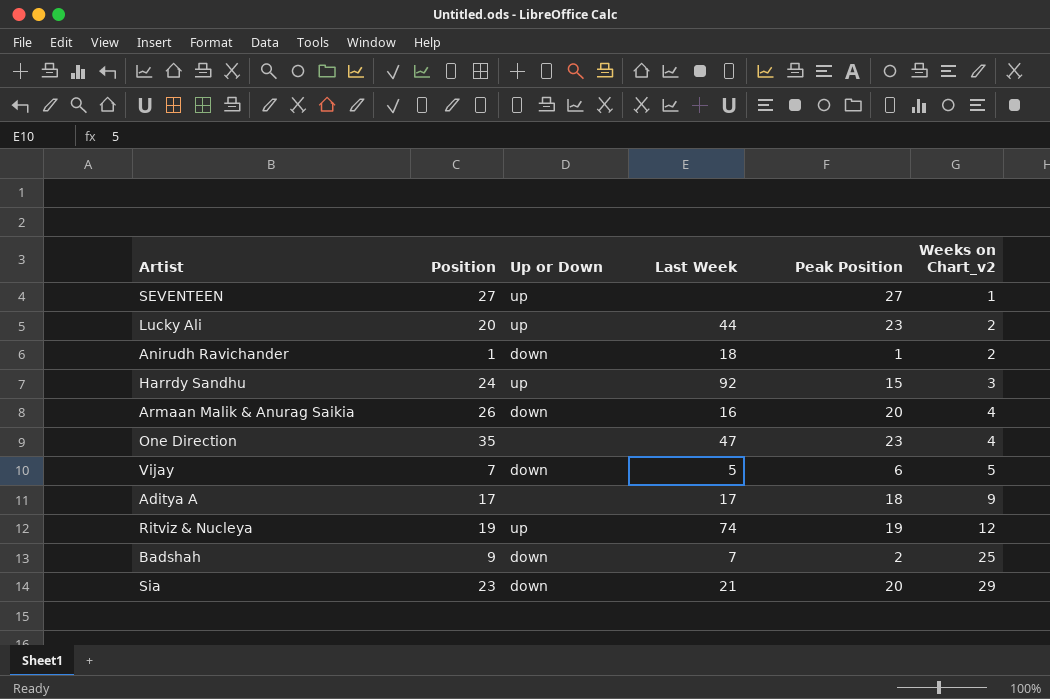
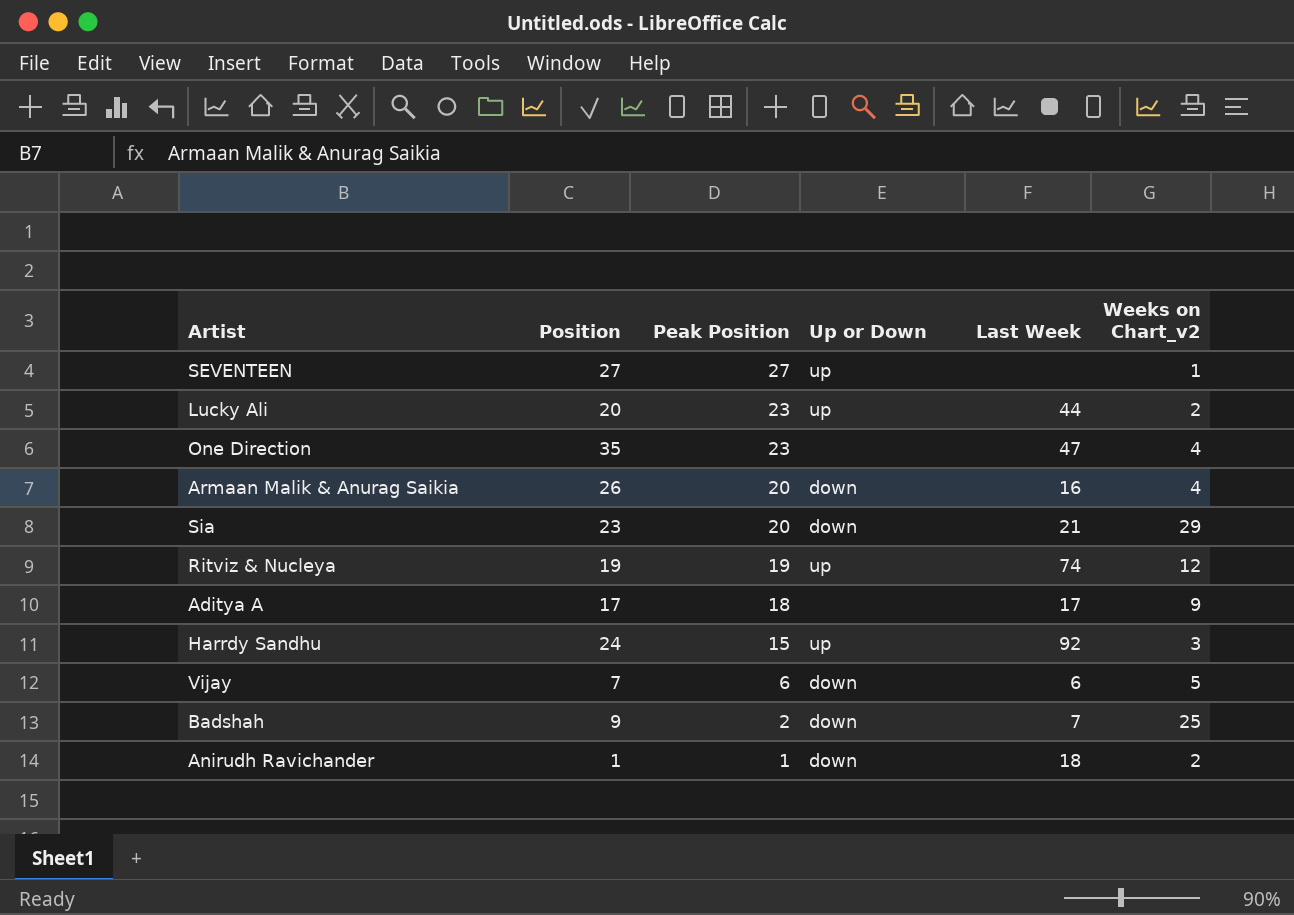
row order: Weeks on Chart_v2 ascending -> Peak Position descending
column Peak Position | position: 5 -> 3
Vijay | Last Week: 5 -> 6

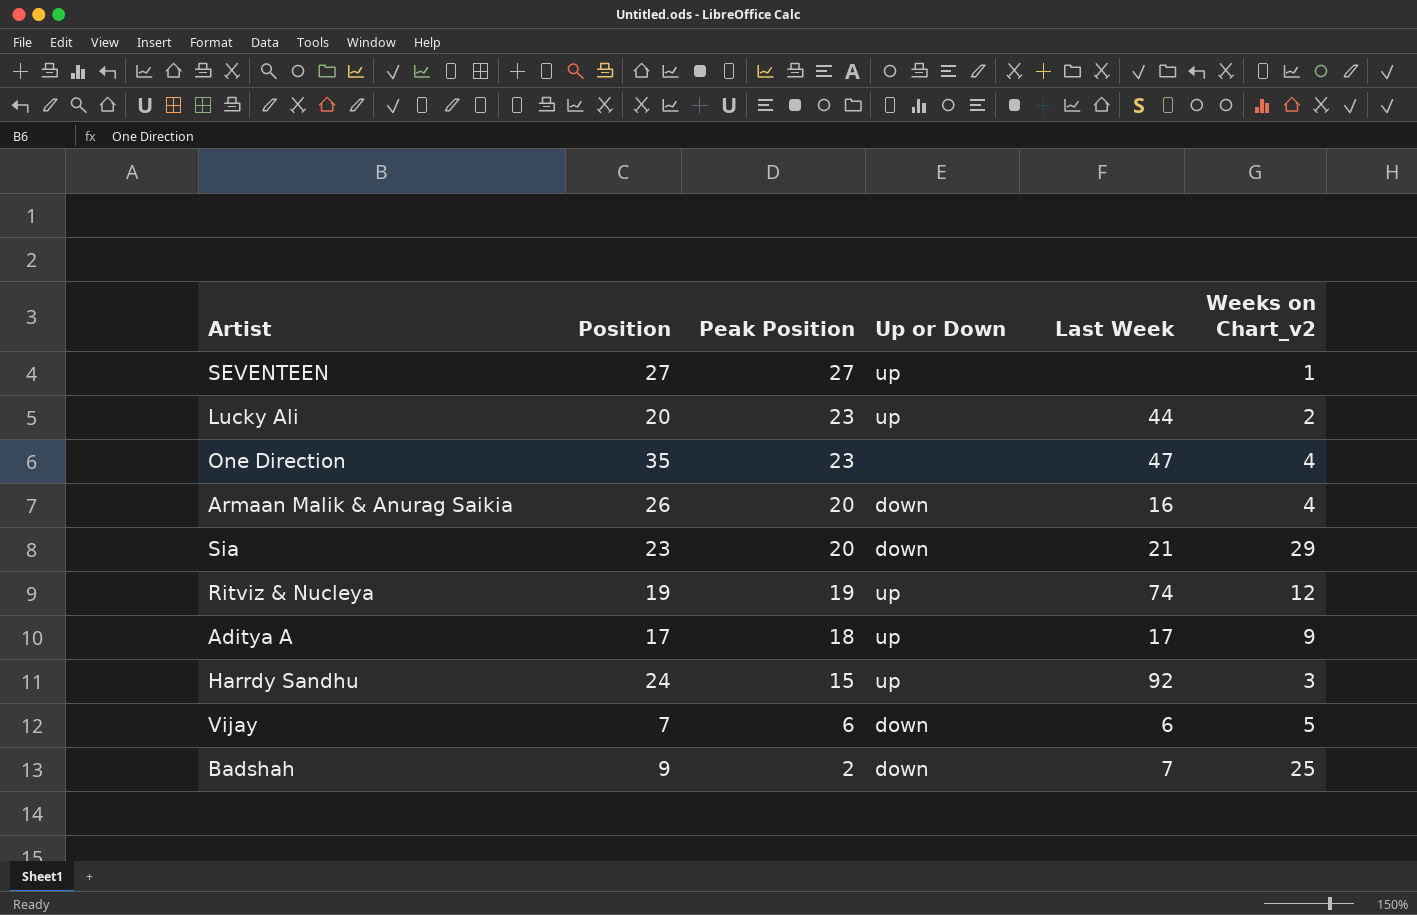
row Anirudh Ravichander: 1 | 1 | down | 18 | 2 -> none
Aditya A | Up or Down: none -> up

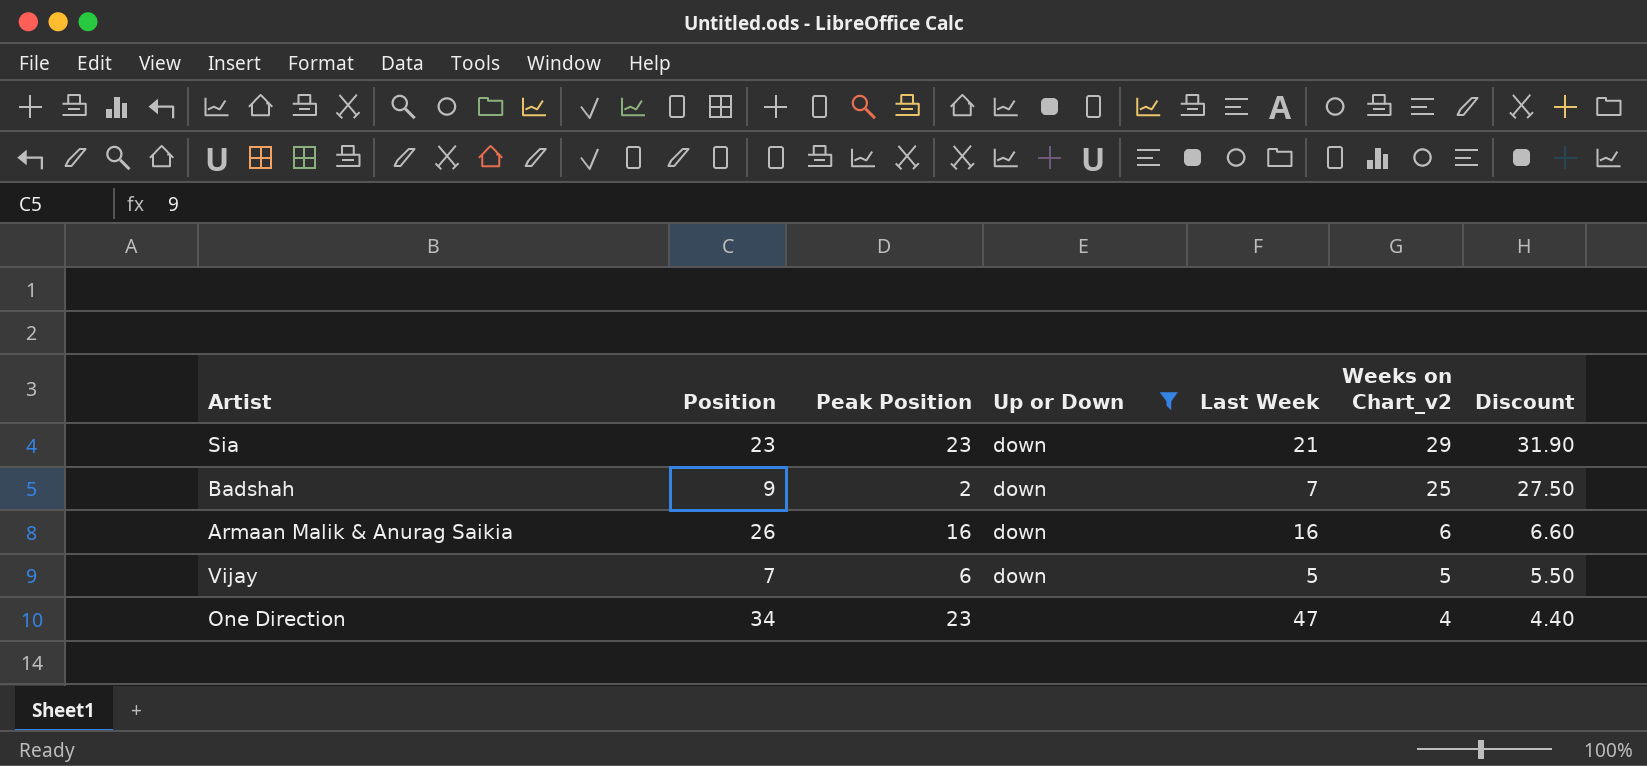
filter: none -> Up or Down != up
row order: Peak Position descending -> Weeks on Chart_v2 descending
column Discount | formula: none -> [Weeks on Chart_v2] * 1.1
Sia | Peak Position: 20 -> 23
Armaan Malik & Anurag Saikia | Peak Position: 20 -> 16
Armaan Malik & Anurag Saikia | Weeks on Chart_v2: 4 -> 6
Vijay | Last Week: 6 -> 5
One Direction | Position: 35 -> 34

